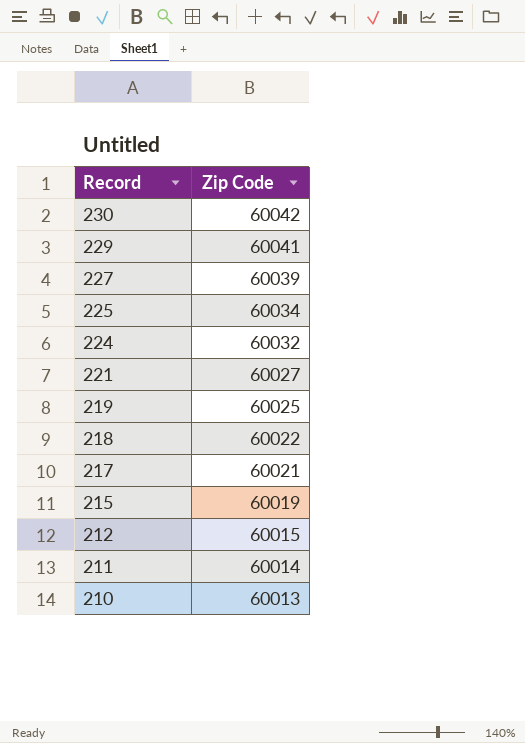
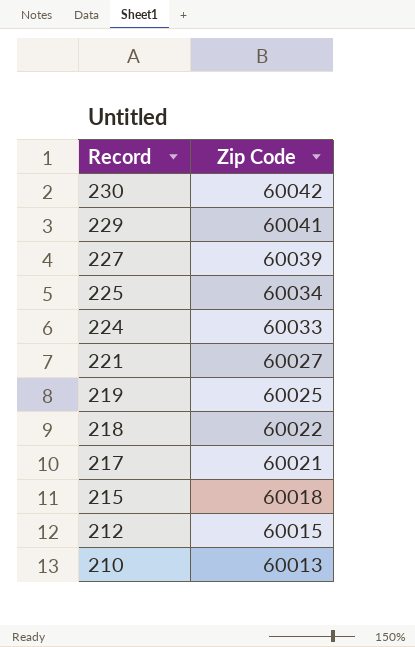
row 211: 60014 -> none
224 | Zip Code: 60032 -> 60033
215 | Zip Code: 60019 -> 60018

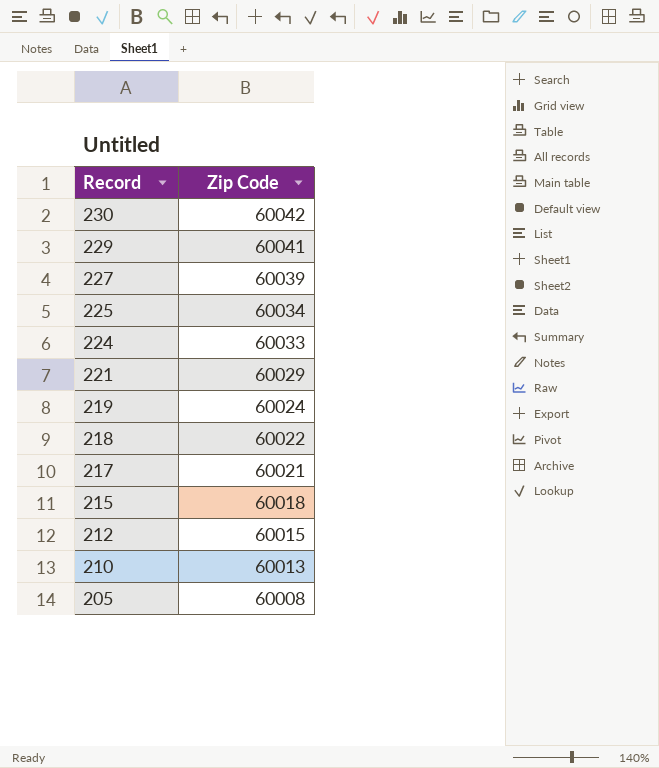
221 | Zip Code: 60027 -> 60029
219 | Zip Code: 60025 -> 60024
row 205: none -> 60008

